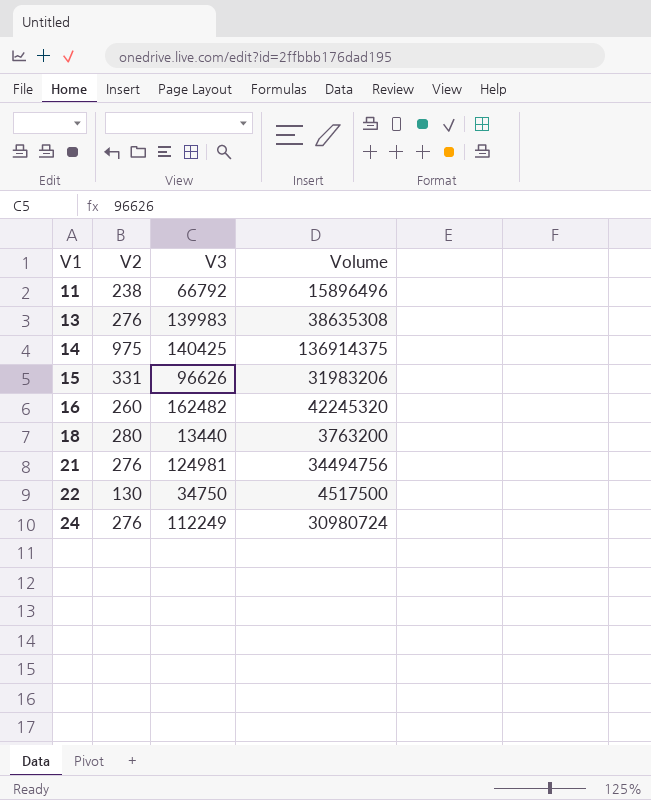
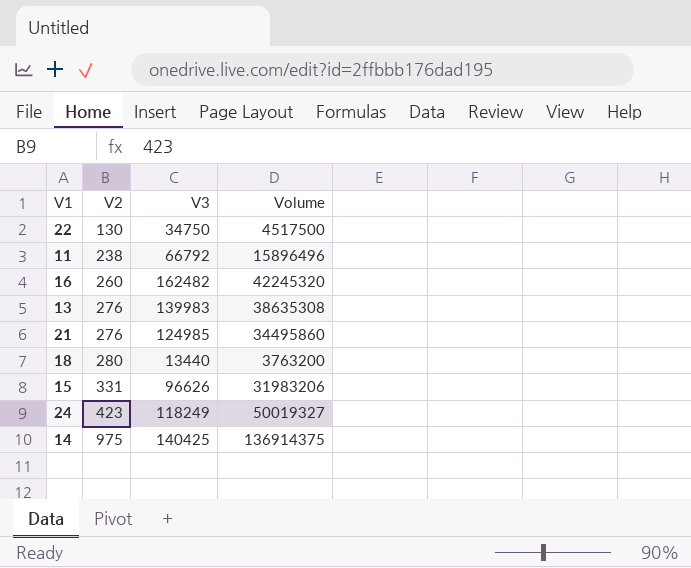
row order: V1 ascending -> V2 ascending
21 | V3: 124981 -> 124985
21 | Volume: 34494756 -> 34495860
24 | V2: 276 -> 423
24 | V3: 112249 -> 118249
24 | Volume: 30980724 -> 50019327

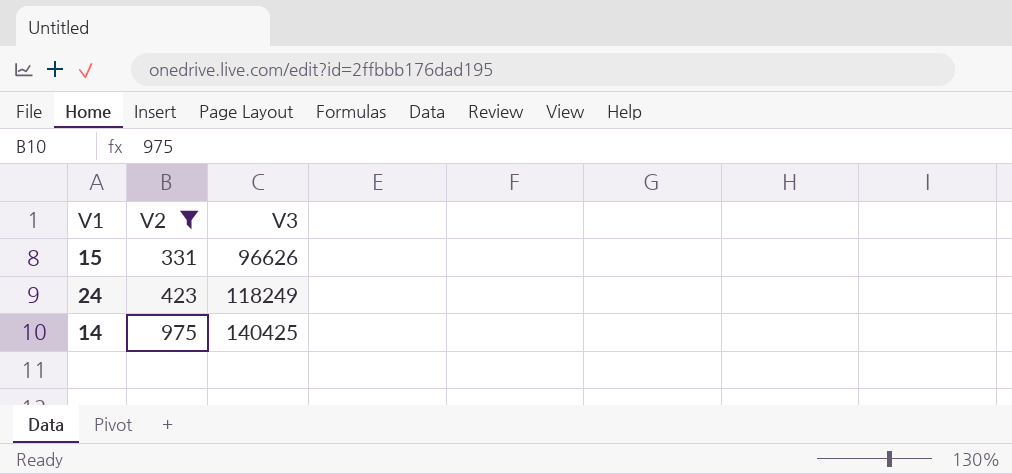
filter: none -> V2 >= 331
column Volume | formula: [V2] * [V3] -> none

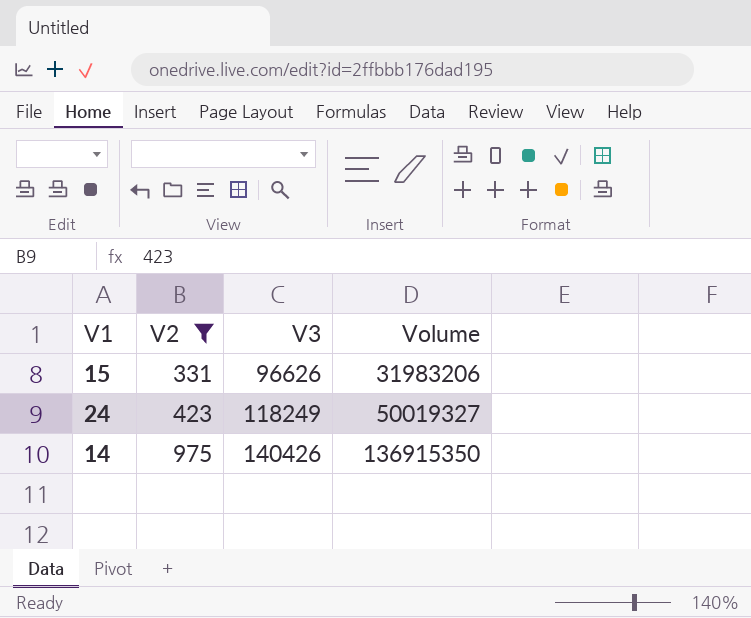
column Volume | formula: none -> [V2] * [V3]
14 | V3: 140425 -> 140426

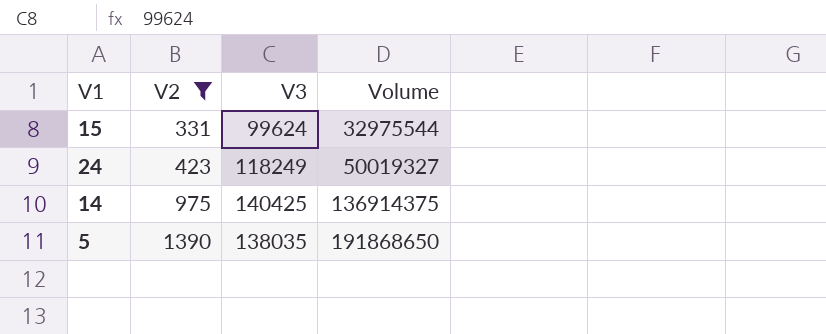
15 | V3: 96626 -> 99624
15 | Volume: 31983206 -> 32975544
14 | V3: 140426 -> 140425
14 | Volume: 136915350 -> 136914375
row 5: none -> 1390 | 138035 | 191868650

